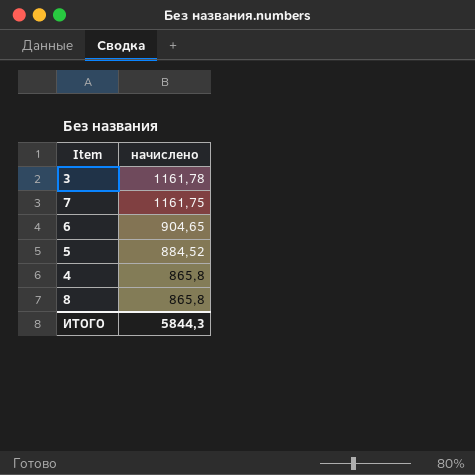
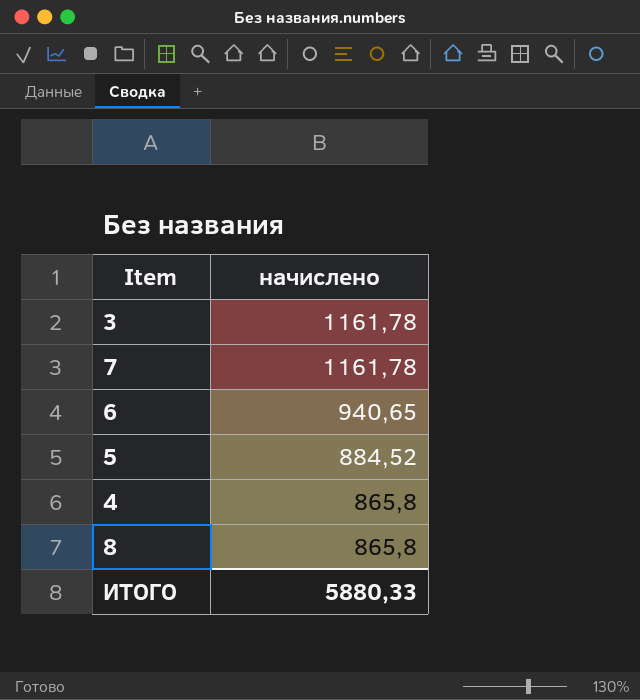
7 | начислено: 1161,75 -> 1161,78
6 | начислено: 904,65 -> 940,65
ИТОГО | начислено: 5844,3 -> 5880,33

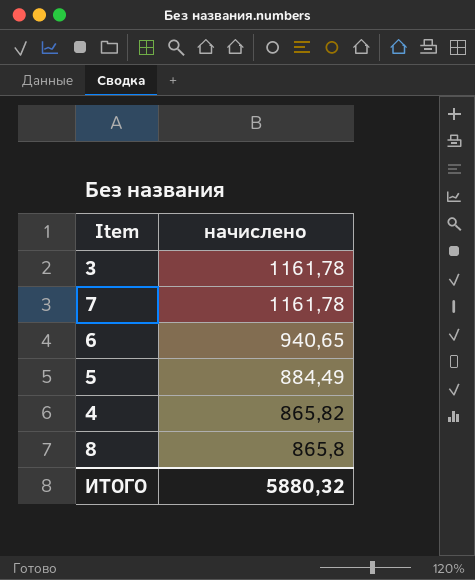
5 | начислено: 884,52 -> 884,49
4 | начислено: 865,8 -> 865,82
ИТОГО | начислено: 5880,33 -> 5880,32

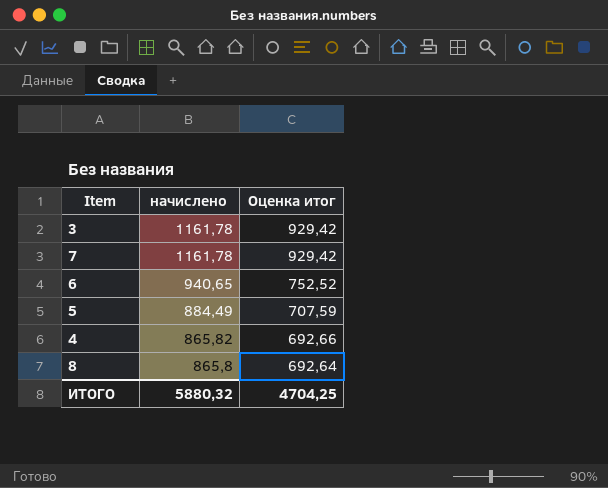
column Оценка итог | formula: none -> [начислено] * 0,8

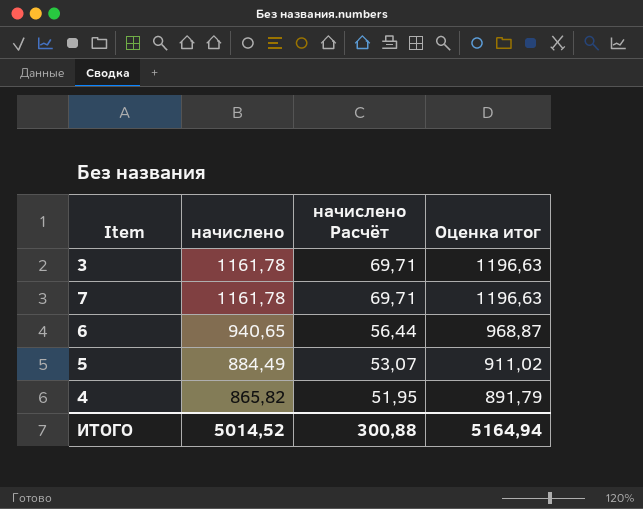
column начислено Расчёт | formula: none -> [начислено] * 0,06
column Оценка итог | formula: [начислено] * 0,8 -> [начислено] * 1,03
row 8: 865,8 | 692,64 -> none
ИТОГО | начислено: 5880,32 -> 5014,52
ИТОГО | Оценка итог: 4704,25 -> 5164,94

